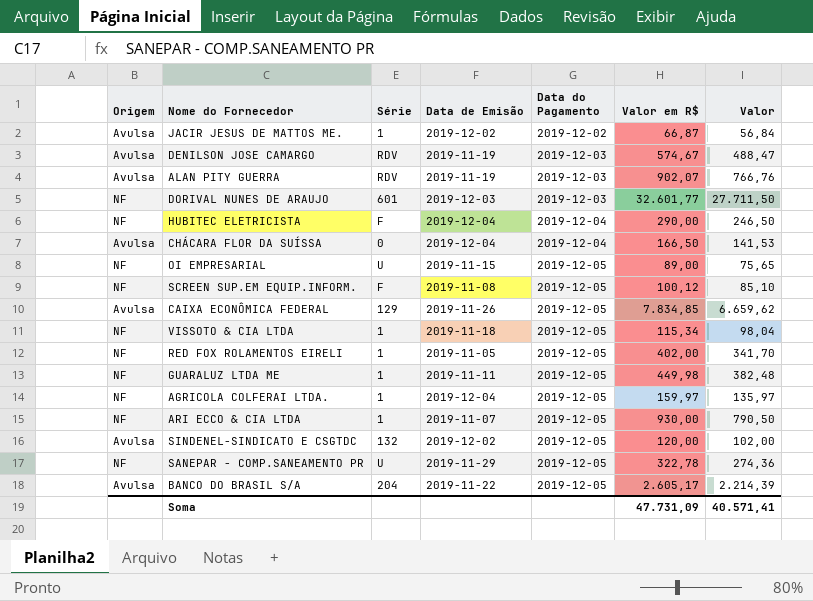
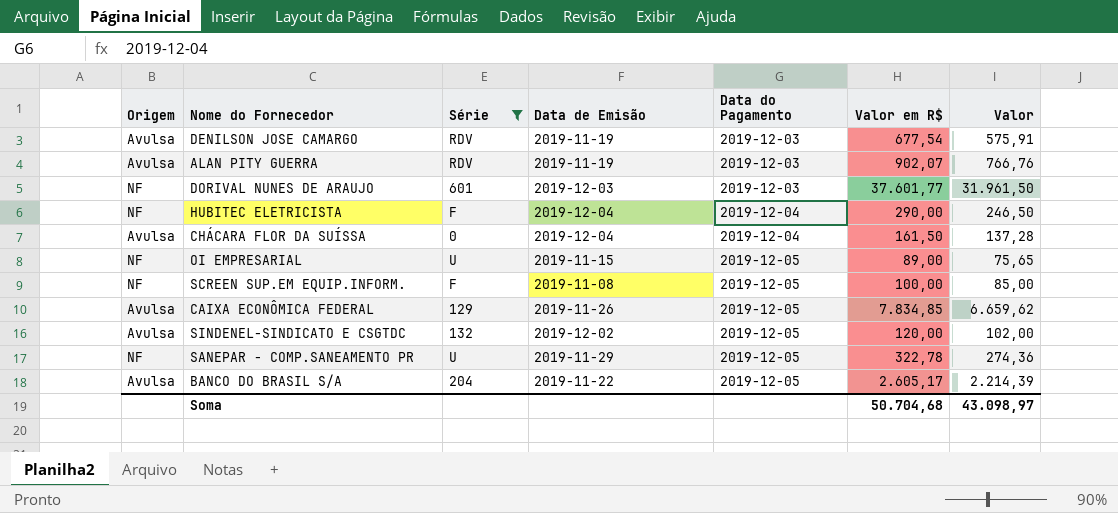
filter: none -> Série != 1
DENILSON JOSE CAMARGO | Valor em R$: 574,67 -> 677,54
DENILSON JOSE CAMARGO | Valor: 488,47 -> 575,91
DORIVAL NUNES DE ARAUJO | Valor em R$: 32.601,77 -> 37.601,77
DORIVAL NUNES DE ARAUJO | Valor: 27.711,50 -> 31.961,50
CHÁCARA FLOR DA SUÍSSA | Valor em R$: 166,50 -> 161,50
CHÁCARA FLOR DA SUÍSSA | Valor: 141,53 -> 137,28
SCREEN SUP.EM EQUIP.INFORM. | Valor em R$: 100,12 -> 100,00
SCREEN SUP.EM EQUIP.INFORM. | Valor: 85,10 -> 85,00
Soma | Valor em R$: 47.731,09 -> 50.704,68
Soma | Valor: 40.571,41 -> 43.098,97

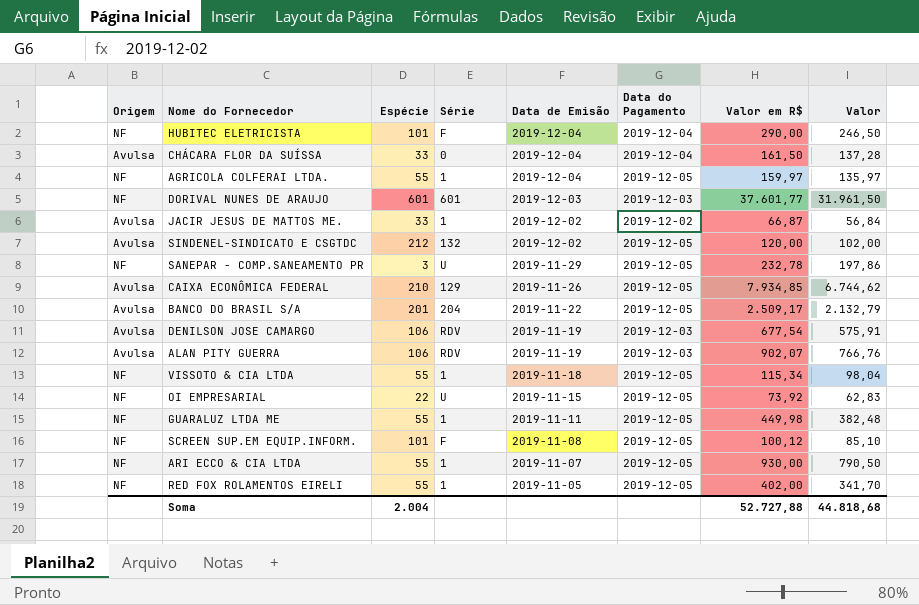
filter: Série != 1 -> none
row order: Data do Pagamento ascending -> Data de Emisão descending
column Espécie | position: none -> 3
SANEPAR - COMP.SANEAMENTO PR | Valor em R$: 322,78 -> 232,78
SANEPAR - COMP.SANEAMENTO PR | Valor: 274,36 -> 197,86
CAIXA ECONÔMICA FEDERAL | Valor em R$: 7.834,85 -> 7.934,85
CAIXA ECONÔMICA FEDERAL | Valor: 6.659,62 -> 6.744,62
BANCO DO BRASIL S/A | Valor em R$: 2.605,17 -> 2.509,17
BANCO DO BRASIL S/A | Valor: 2.214,39 -> 2.132,79
OI EMPRESARIAL | Valor em R$: 89,00 -> 73,92
OI EMPRESARIAL | Valor: 75,65 -> 62,83
SCREEN SUP.EM EQUIP.INFORM. | Valor em R$: 100,00 -> 100,12
SCREEN SUP.EM EQUIP.INFORM. | Valor: 85,00 -> 85,10
Soma | Valor em R$: 50.704,68 -> 52.727,88
Soma | Valor: 43.098,97 -> 44.818,68

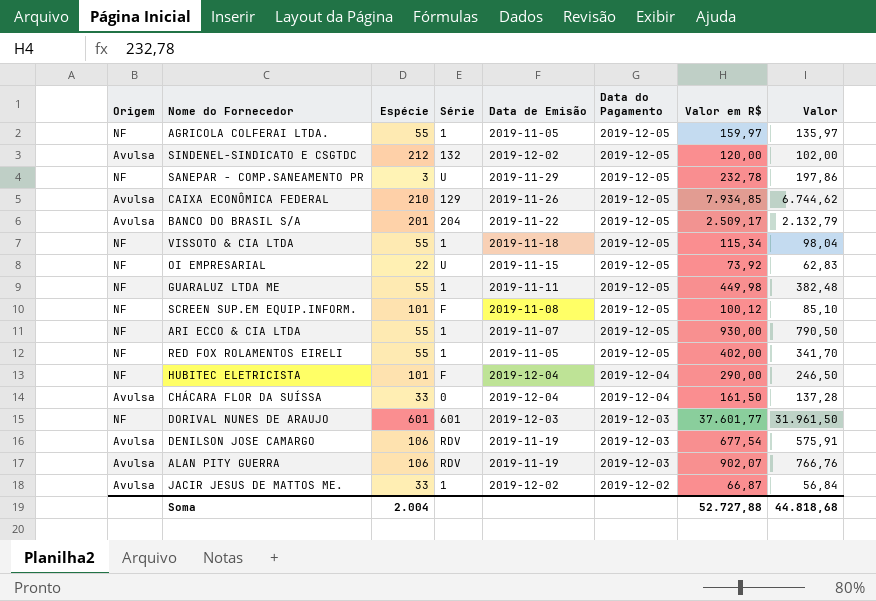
row order: Data de Emisão descending -> Data do Pagamento descending
AGRICOLA COLFERAI LTDA. | Data de Emisão: 2019-12-04 -> 2019-11-05

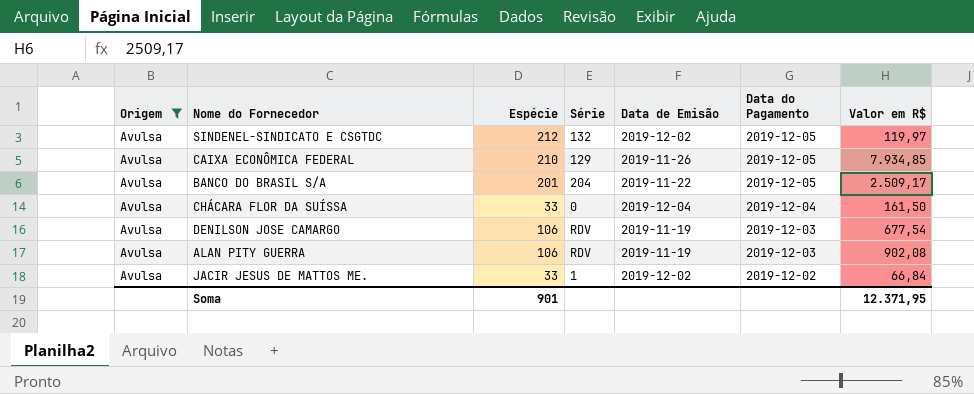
filter: none -> Origem = Avulsa
column Valor | formula: [Valor em R$] * 0,85 -> none
SINDENEL-SINDICATO E CSGTDC | Valor em R$: 120,00 -> 119,97
ALAN PITY GUERRA | Valor em R$: 902,07 -> 902,08
JACIR JESUS DE MATTOS ME. | Valor em R$: 66,87 -> 66,84
Soma | Espécie: 2.004 -> 901
Soma | Valor em R$: 52.727,88 -> 12.371,95

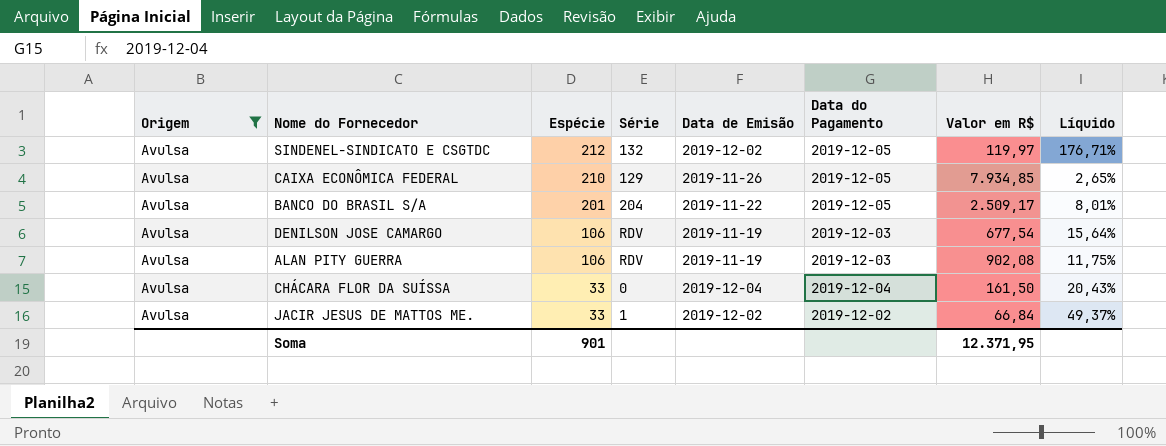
row order: Data do Pagamento descending -> Espécie descending
column Líquido | formula: none -> [Espécie] / [Valor em R$]

